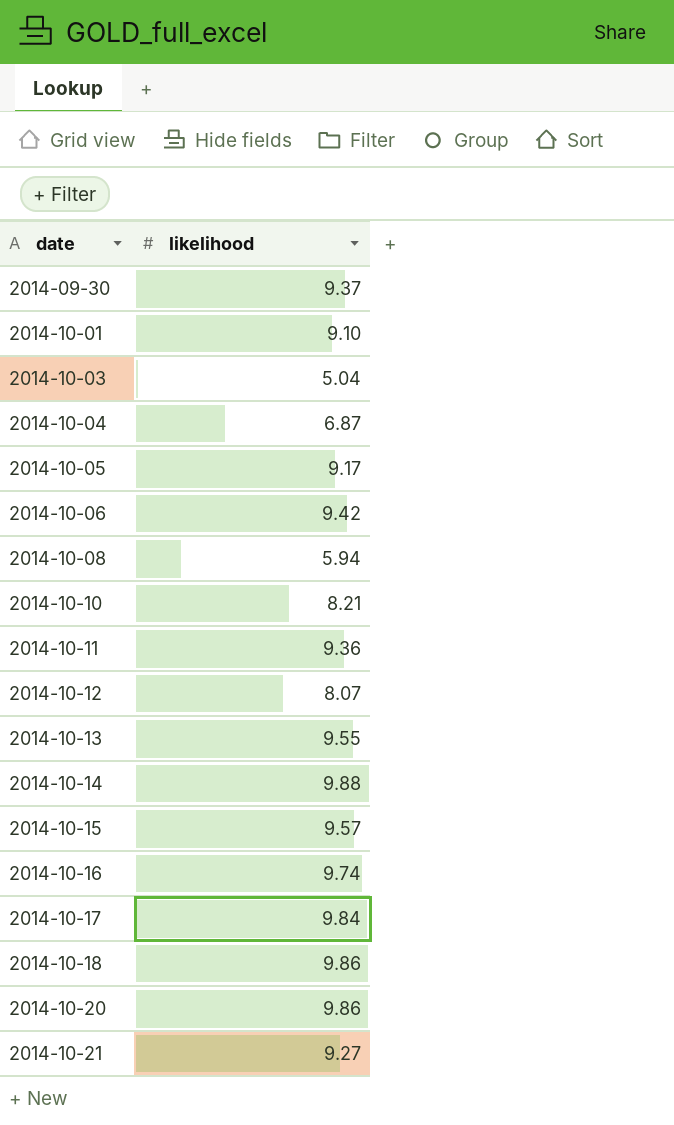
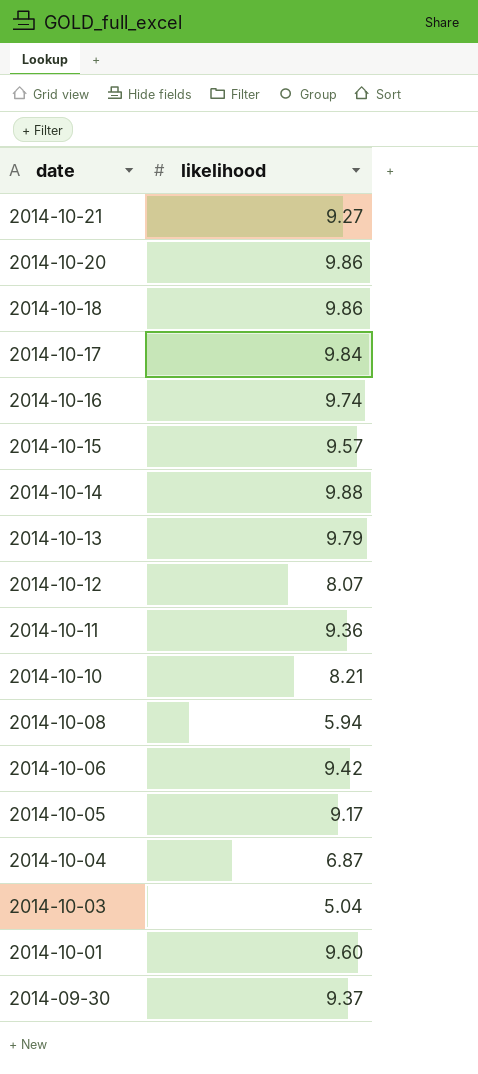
row order: date ascending -> date descending
2014-10-13 | likelihood: 9.55 -> 9.79
2014-10-01 | likelihood: 9.10 -> 9.60

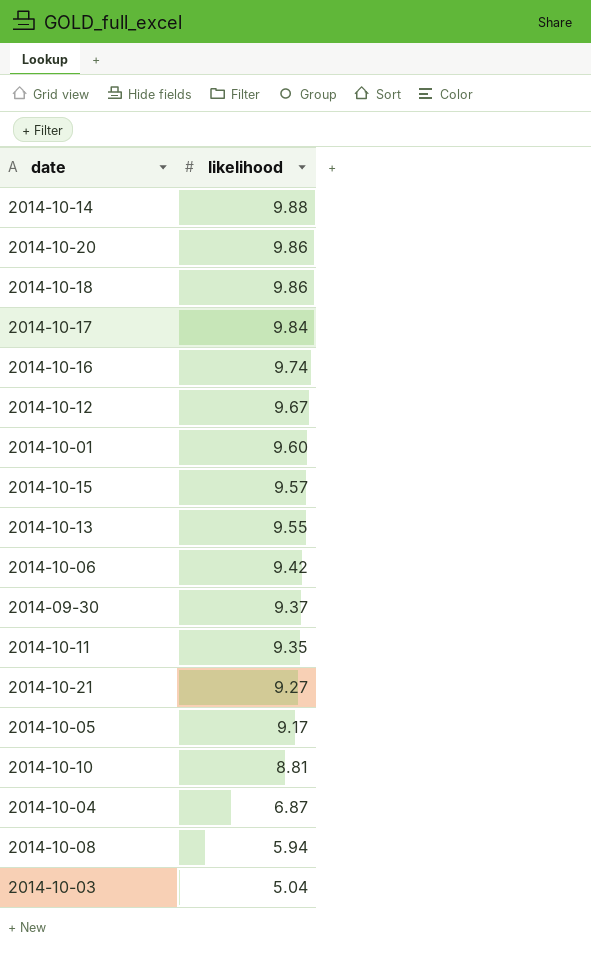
row order: date descending -> likelihood descending
2014-10-12 | likelihood: 8.07 -> 9.67
2014-10-13 | likelihood: 9.79 -> 9.55
2014-10-11 | likelihood: 9.36 -> 9.35
2014-10-10 | likelihood: 8.21 -> 8.81

